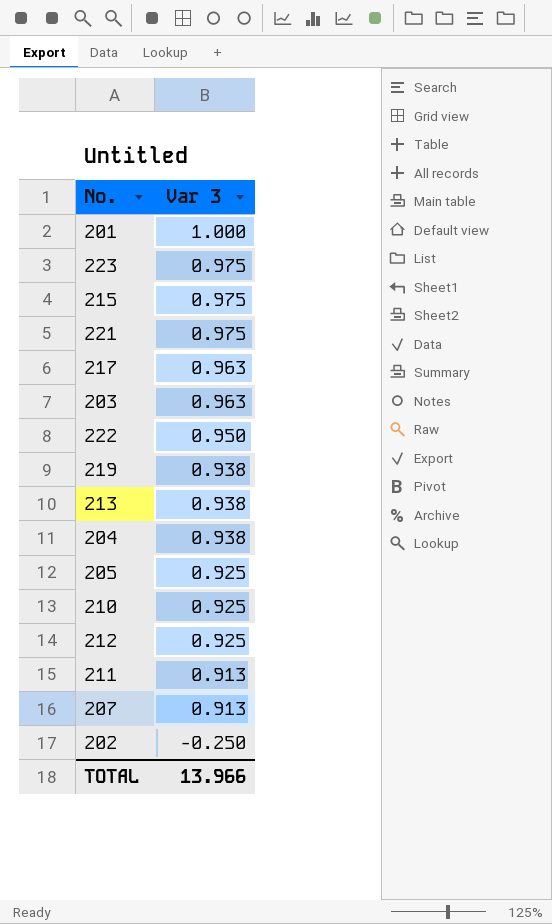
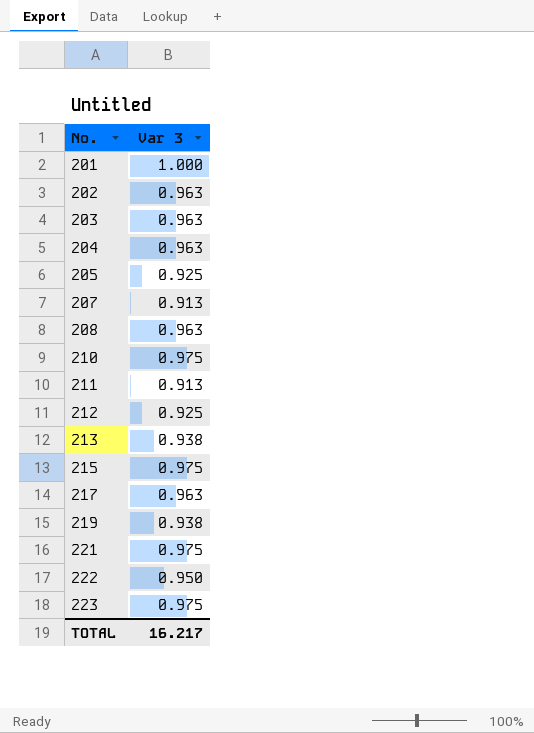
row order: Var 3 descending -> No. ascending
202 | Var 3: -0.250 -> 0.963
204 | Var 3: 0.938 -> 0.963
row 208: none -> 0.963
210 | Var 3: 0.925 -> 0.975
TOTAL | Var 3: 13.966 -> 16.217

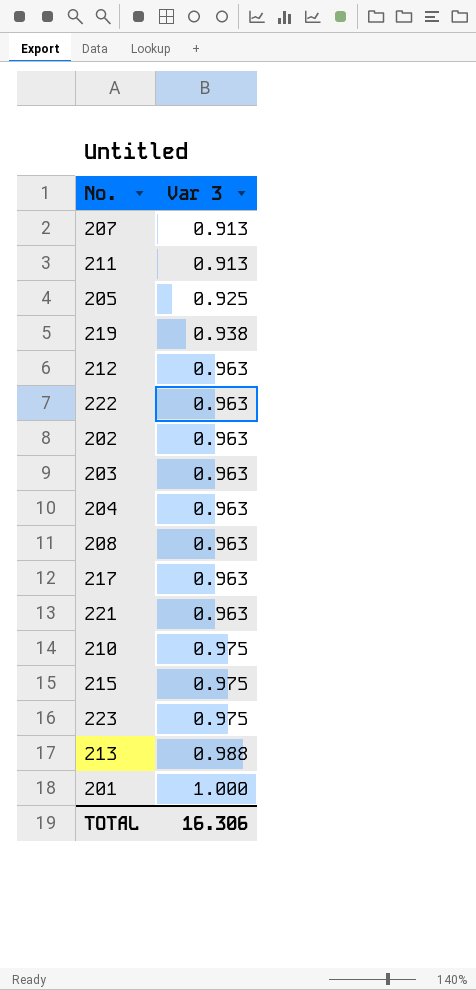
row order: No. ascending -> Var 3 ascending
212 | Var 3: 0.925 -> 0.963
222 | Var 3: 0.950 -> 0.963
221 | Var 3: 0.975 -> 0.963
213 | Var 3: 0.938 -> 0.988
TOTAL | Var 3: 16.217 -> 16.306

